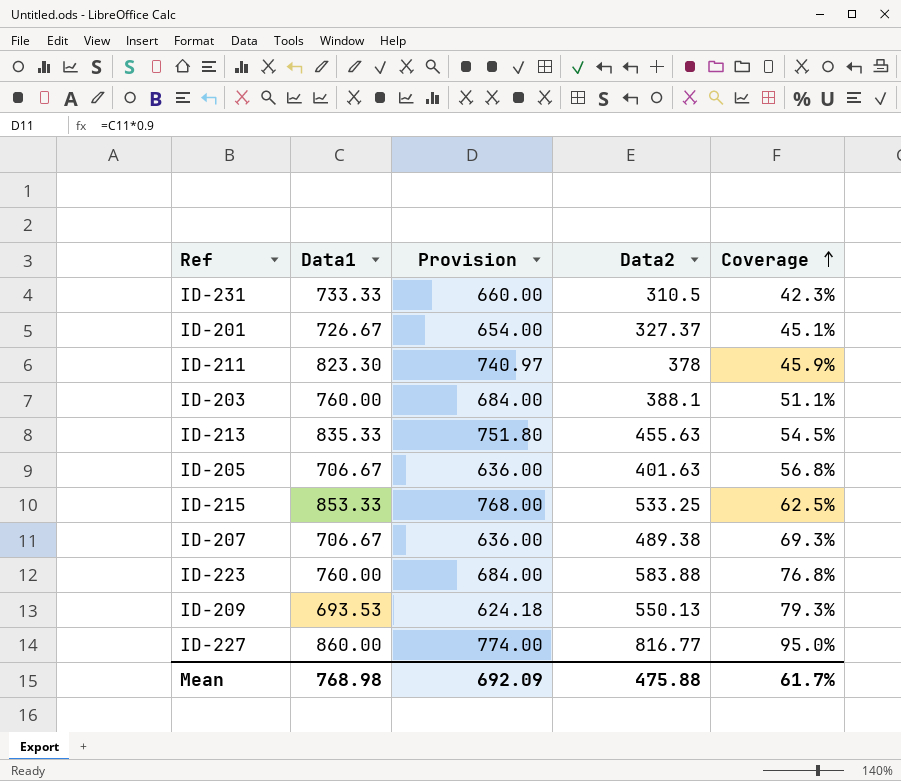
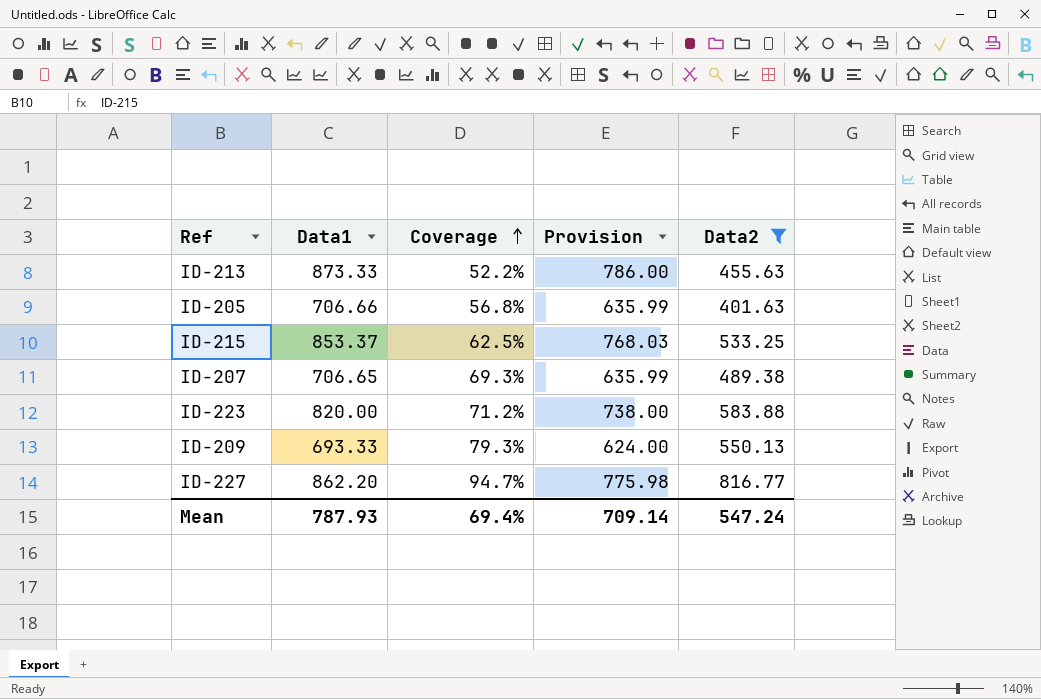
filter: none -> Data2 >= 401.63
column Coverage | position: 5 -> 3
ID-213 | Data1: 835.33 -> 873.33
ID-213 | Coverage: 54.5% -> 52.2%
ID-213 | Provision: 751.80 -> 786.00
ID-205 | Data1: 706.67 -> 706.66
ID-205 | Provision: 636.00 -> 635.99
ID-215 | Data1: 853.33 -> 853.37
ID-215 | Provision: 768.00 -> 768.03
ID-207 | Data1: 706.67 -> 706.65
ID-207 | Provision: 636.00 -> 635.99
ID-223 | Data1: 760.00 -> 820.00
ID-223 | Coverage: 76.8% -> 71.2%
ID-223 | Provision: 684.00 -> 738.00
ID-209 | Data1: 693.53 -> 693.33
ID-209 | Provision: 624.18 -> 624.00
ID-227 | Data1: 860.00 -> 862.20
ID-227 | Coverage: 95.0% -> 94.7%
ID-227 | Provision: 774.00 -> 775.98
Mean | Data1: 768.98 -> 787.93
Mean | Coverage: 61.7% -> 69.4%
Mean | Provision: 692.09 -> 709.14
Mean | Data2: 475.88 -> 547.24

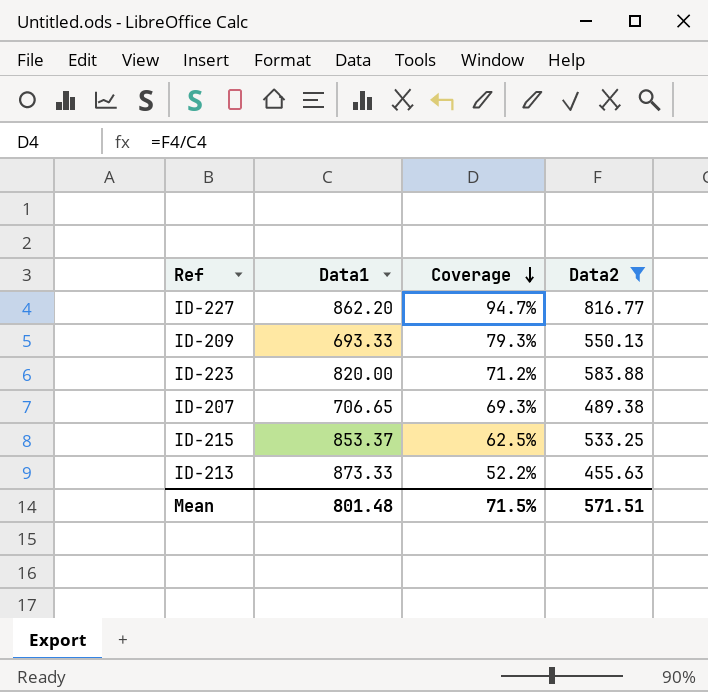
row order: Coverage ascending -> Coverage descending
column Provision | formula: [Data1] * 0.9 -> none
row ID-205: 706.66 | 56.8% | 635.99 | 401.63 -> none
Mean | Data1: 787.93 -> 801.48
Mean | Coverage: 69.4% -> 71.5%
Mean | Data2: 547.24 -> 571.51

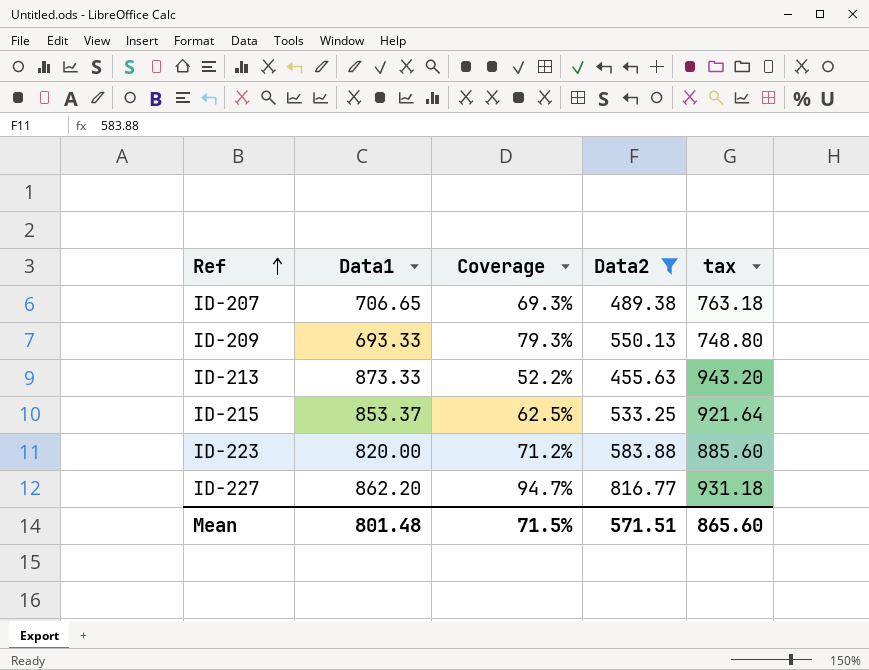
row order: Coverage descending -> Ref ascending
column tax | formula: none -> [Data1] * 1.08

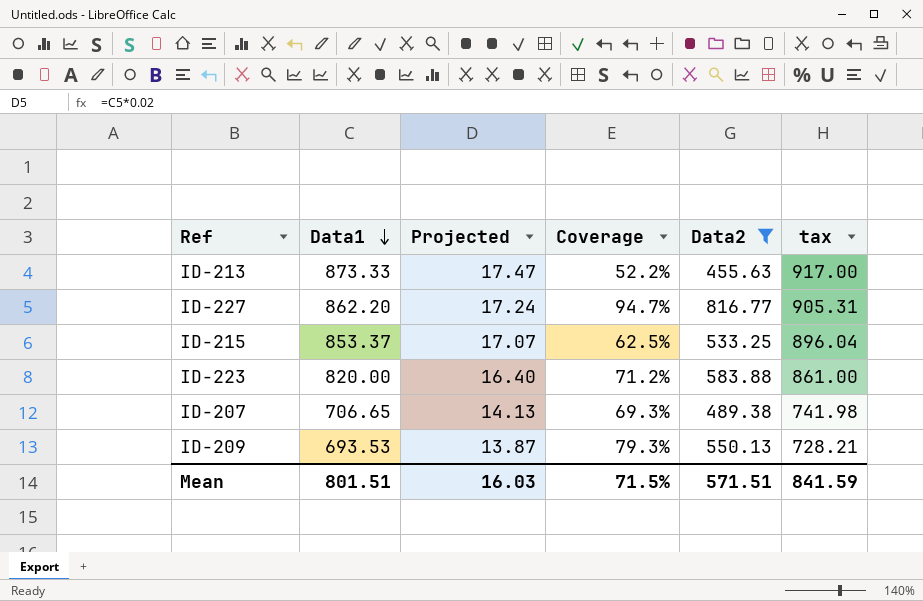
row order: Ref ascending -> Data1 descending
column Projected | formula: none -> [Data1] * 0.02
column tax | formula: [Data1] * 1.08 -> [Data1] * 1.05
ID-209 | Data1: 693.33 -> 693.53
Mean | Data1: 801.48 -> 801.51
Mean | tax: 865.60 -> 841.59

